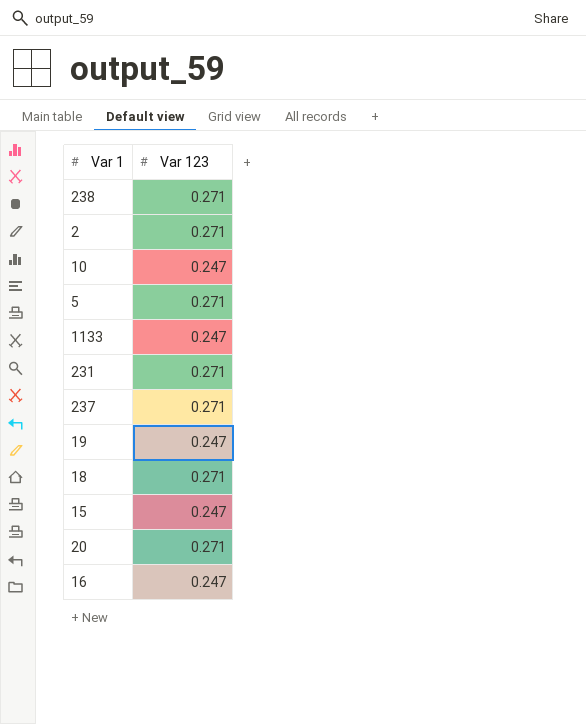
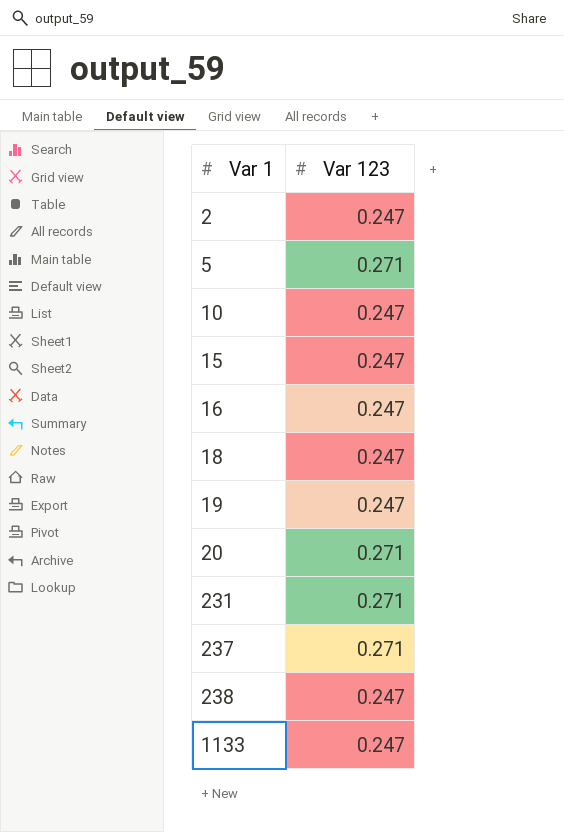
row order: none -> Var 1 ascending
2 | Var 123: 0.271 -> 0.247
18 | Var 123: 0.271 -> 0.247
238 | Var 123: 0.271 -> 0.247

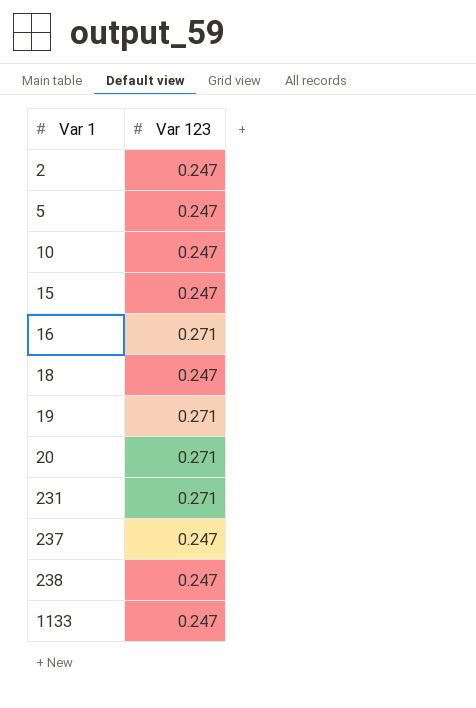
5 | Var 123: 0.271 -> 0.247
16 | Var 123: 0.247 -> 0.271
19 | Var 123: 0.247 -> 0.271
237 | Var 123: 0.271 -> 0.247

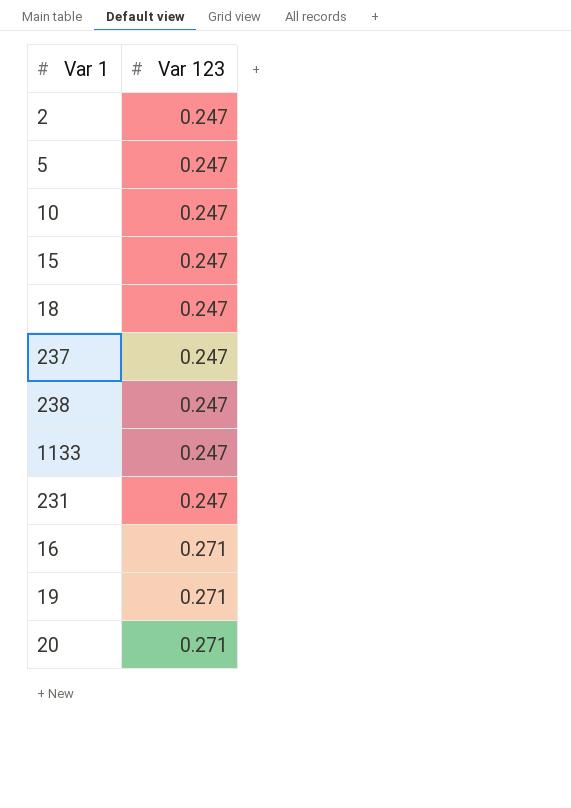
row order: Var 1 ascending -> Var 123 ascending
231 | Var 123: 0.271 -> 0.247

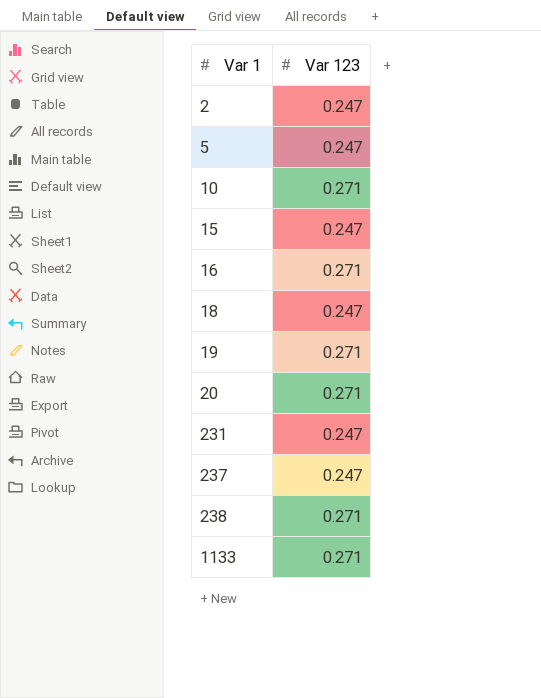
row order: Var 123 ascending -> Var 1 ascending
10 | Var 123: 0.247 -> 0.271
238 | Var 123: 0.247 -> 0.271
1133 | Var 123: 0.247 -> 0.271

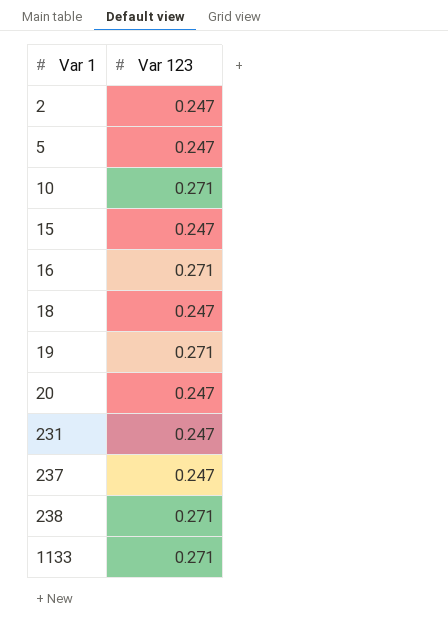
20 | Var 123: 0.271 -> 0.247

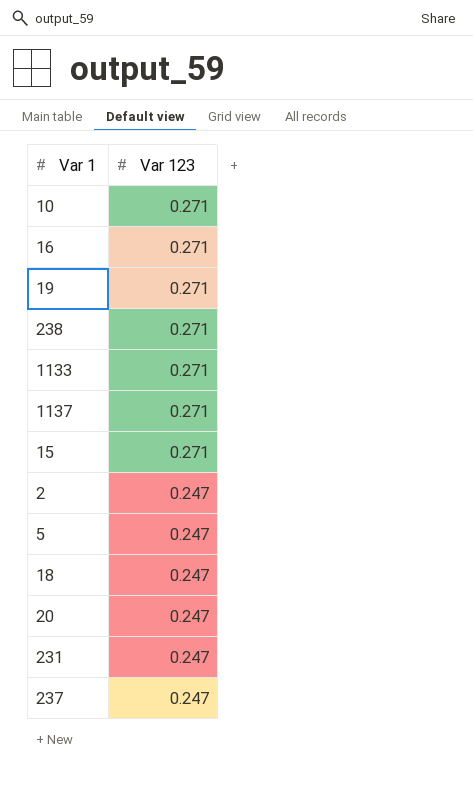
row order: Var 1 ascending -> Var 123 descending
row 1137: none -> 0.271
15 | Var 123: 0.247 -> 0.271

